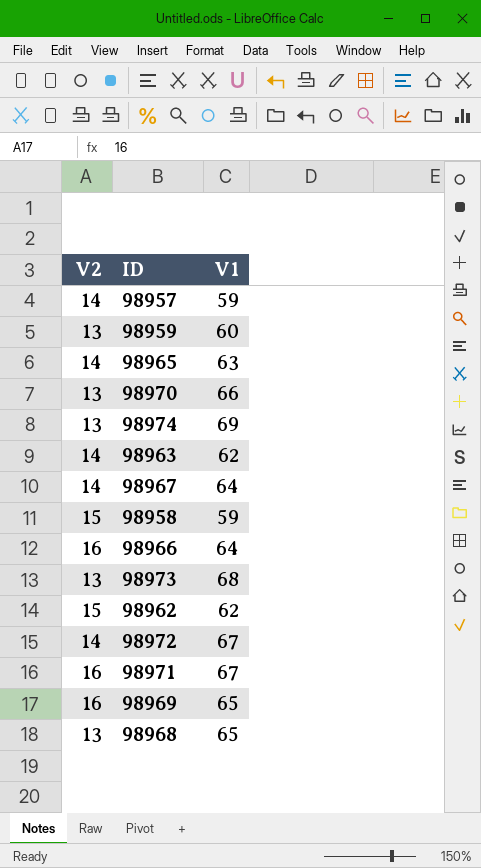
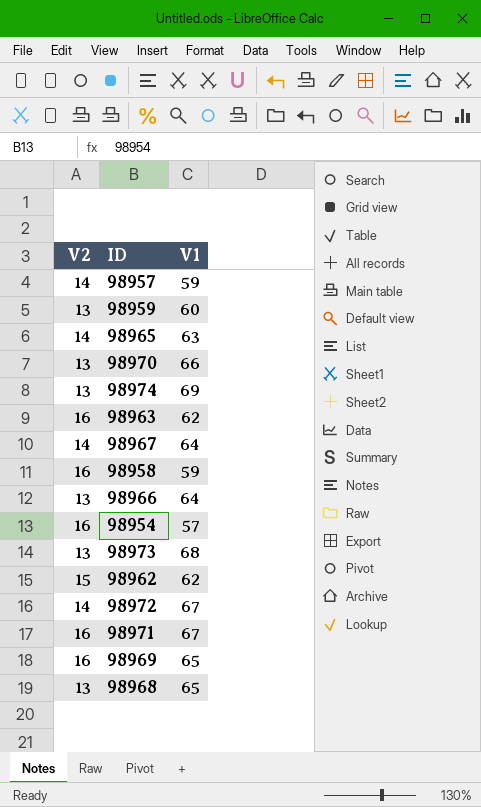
98963 | V2: 14 -> 16
98958 | V2: 15 -> 16
98966 | V2: 16 -> 13
row 98954: none -> 16 | 57

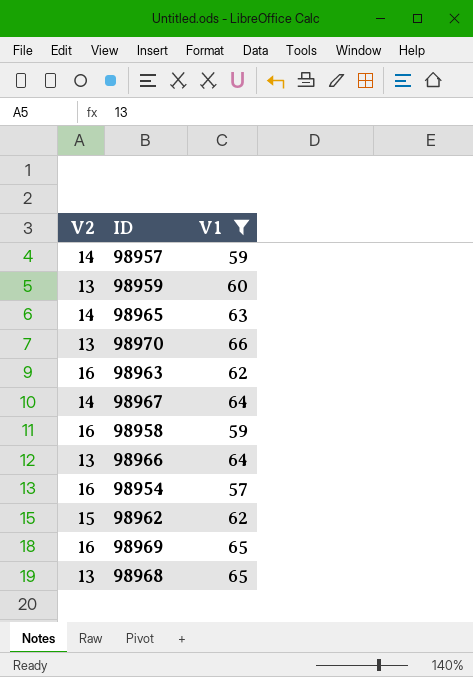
filter: none -> V1 <= 66

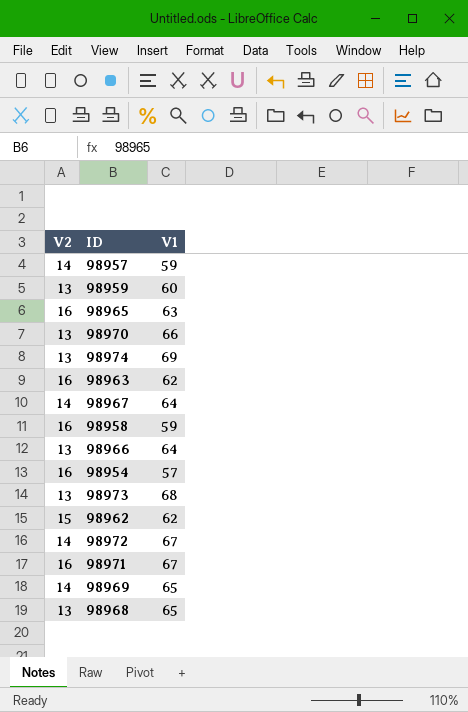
filter: V1 <= 66 -> none
98965 | V2: 14 -> 16
98969 | V2: 16 -> 14

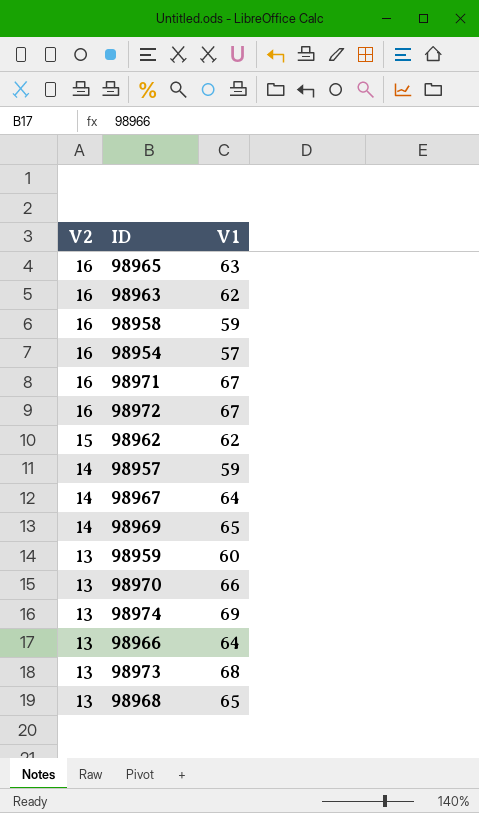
row order: none -> V2 descending
98972 | V2: 14 -> 16

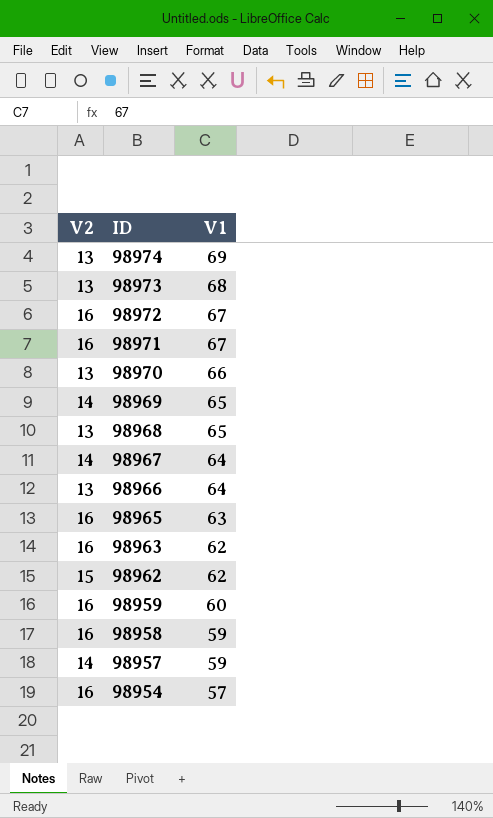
row order: V2 descending -> ID descending
98959 | V2: 13 -> 16

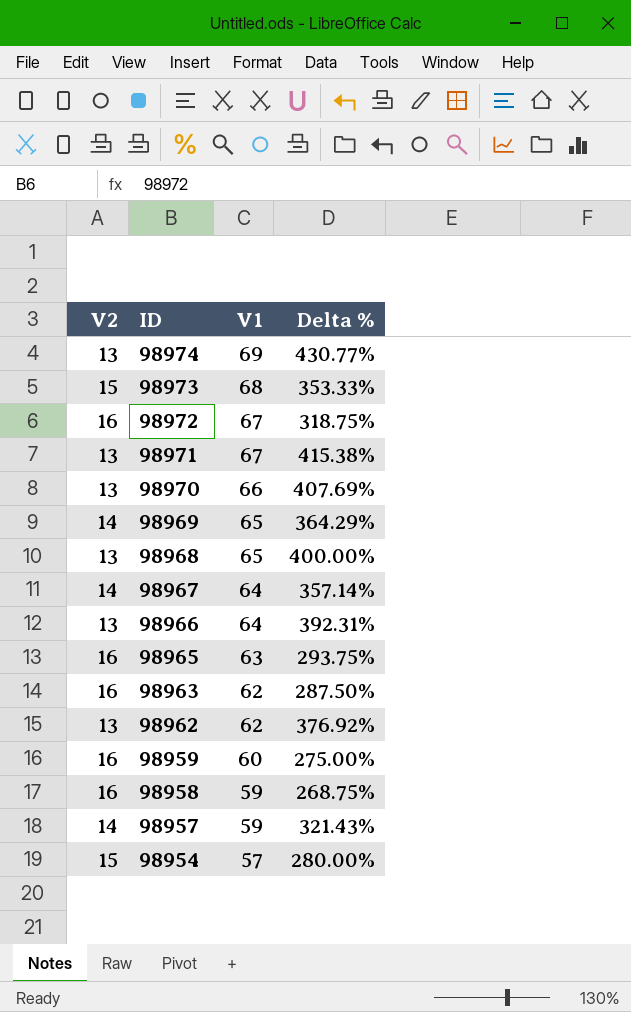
column Delta % | formula: none -> ([V1] - [V2]) / [V2]
98973 | V2: 13 -> 15
98971 | V2: 16 -> 13
98962 | V2: 15 -> 13
98954 | V2: 16 -> 15

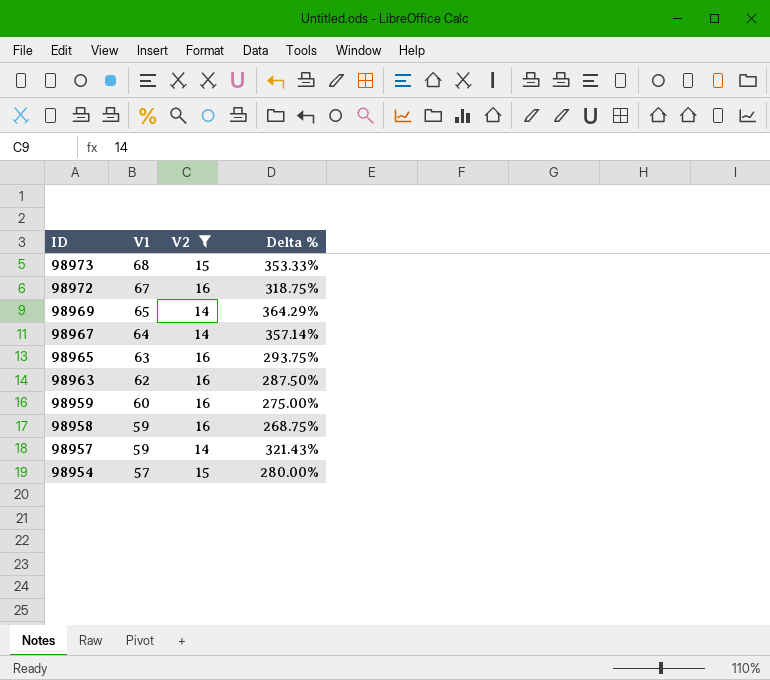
filter: none -> V2 != 13
column V2 | position: 1 -> 3

